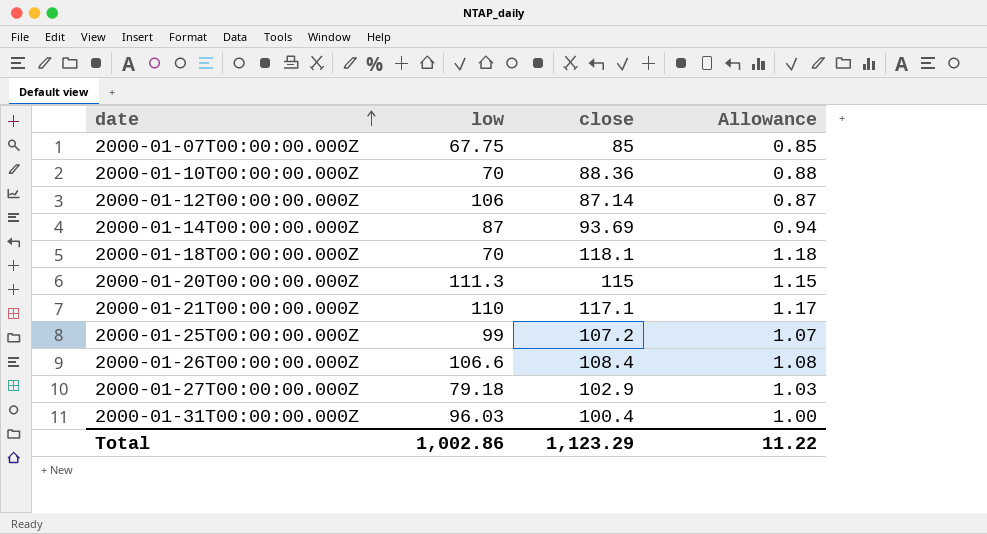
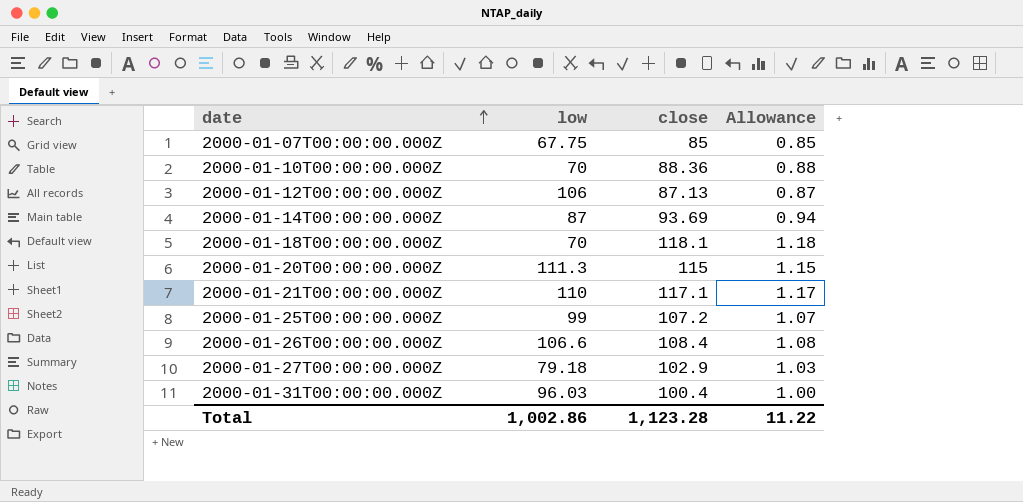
2000-01-12T00:00:00.000Z | close: 87.14 -> 87.13
Total | close: 1,123.29 -> 1,123.28

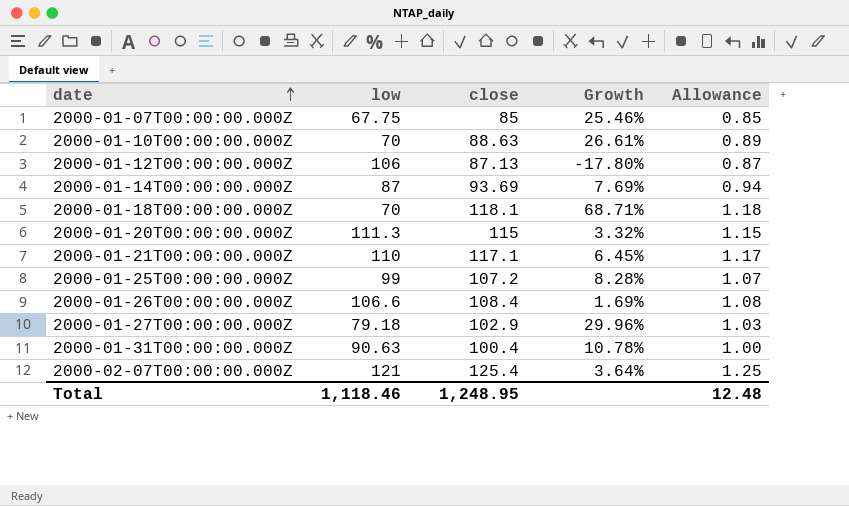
column Growth | formula: none -> ([close] - [low]) / [low]
2000-01-10T00:00:00.000Z | close: 88.36 -> 88.63
2000-01-10T00:00:00.000Z | Allowance: 0.88 -> 0.89
2000-01-31T00:00:00.000Z | low: 96.03 -> 90.63
row 2000-02-07T00:00:00.000Z: none -> 121 | 125.4 | 3.64% | 1.25
Total | low: 1,002.86 -> 1,118.46
Total | close: 1,123.28 -> 1,248.95
Total | Allowance: 11.22 -> 12.48

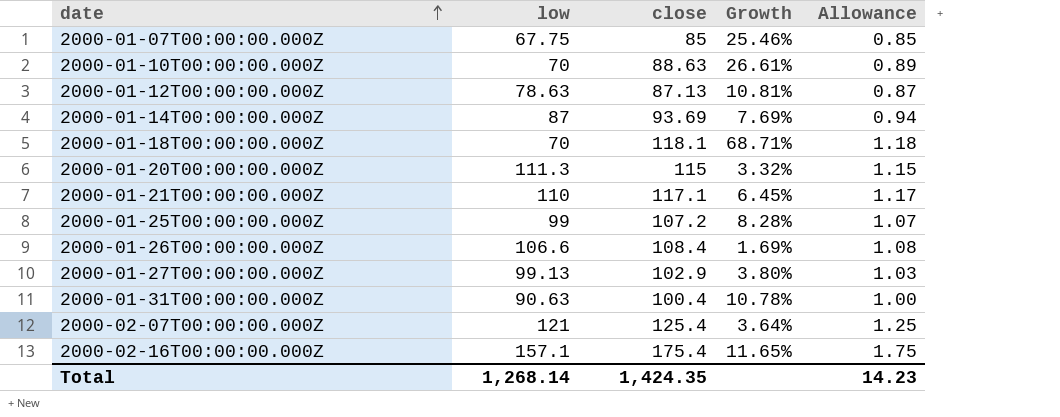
2000-01-12T00:00:00.000Z | low: 106 -> 78.63
2000-01-12T00:00:00.000Z | Growth: -17.80% -> 10.81%
2000-01-27T00:00:00.000Z | low: 79.18 -> 99.13
2000-01-27T00:00:00.000Z | Growth: 29.96% -> 3.80%
row 2000-02-16T00:00:00.000Z: none -> 157.1 | 175.4 | 11.65% | 1.75
Total | low: 1,118.46 -> 1,268.14
Total | close: 1,248.95 -> 1,424.35
Total | Allowance: 12.48 -> 14.23

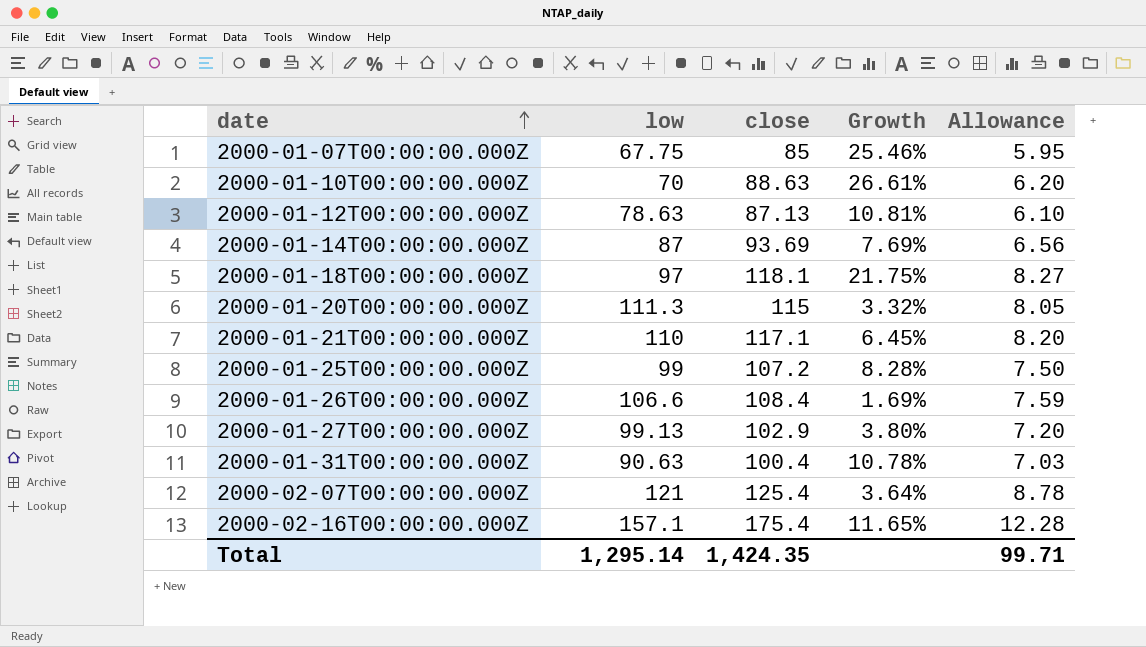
column Allowance | formula: [close] * 0.01 -> [close] * 0.07
2000-01-18T00:00:00.000Z | low: 70 -> 97
2000-01-18T00:00:00.000Z | Growth: 68.71% -> 21.75%
Total | low: 1,268.14 -> 1,295.14
Total | Allowance: 14.23 -> 99.71

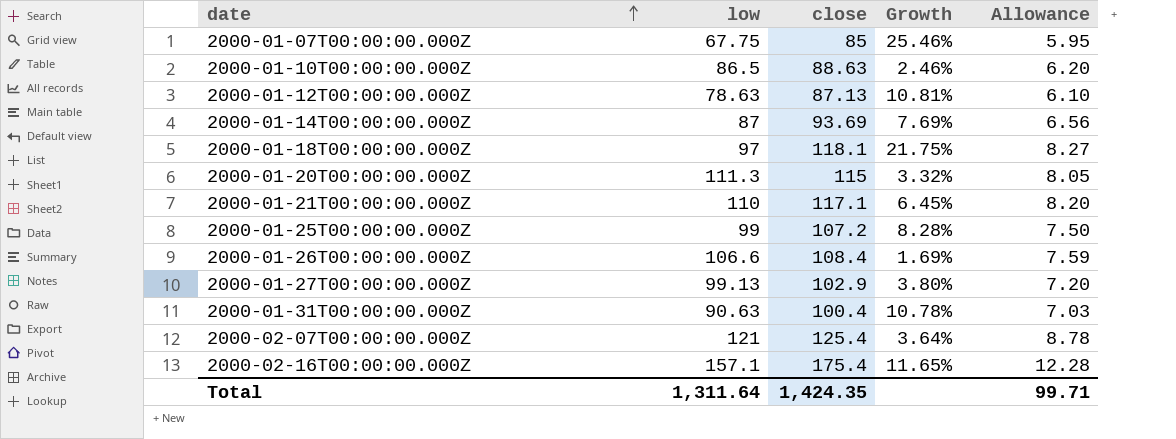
2000-01-10T00:00:00.000Z | low: 70 -> 86.5
2000-01-10T00:00:00.000Z | Growth: 26.61% -> 2.46%
Total | low: 1,295.14 -> 1,311.64

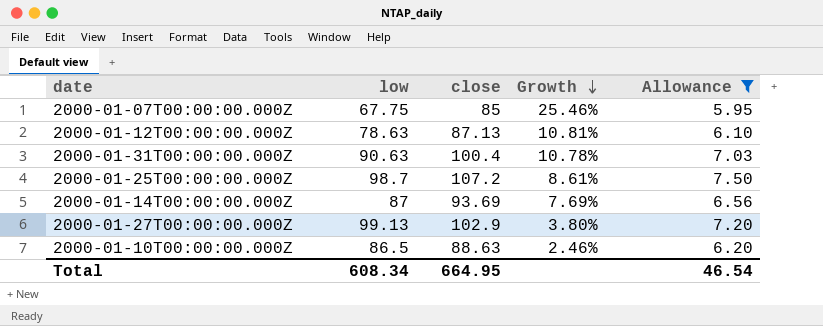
filter: none -> Allowance <= 7.50
row order: date ascending -> Growth descending
2000-01-25T00:00:00.000Z | low: 99 -> 98.7
2000-01-25T00:00:00.000Z | Growth: 8.28% -> 8.61%
Total | low: 1,311.64 -> 608.34
Total | close: 1,424.35 -> 664.95
Total | Allowance: 99.71 -> 46.54

